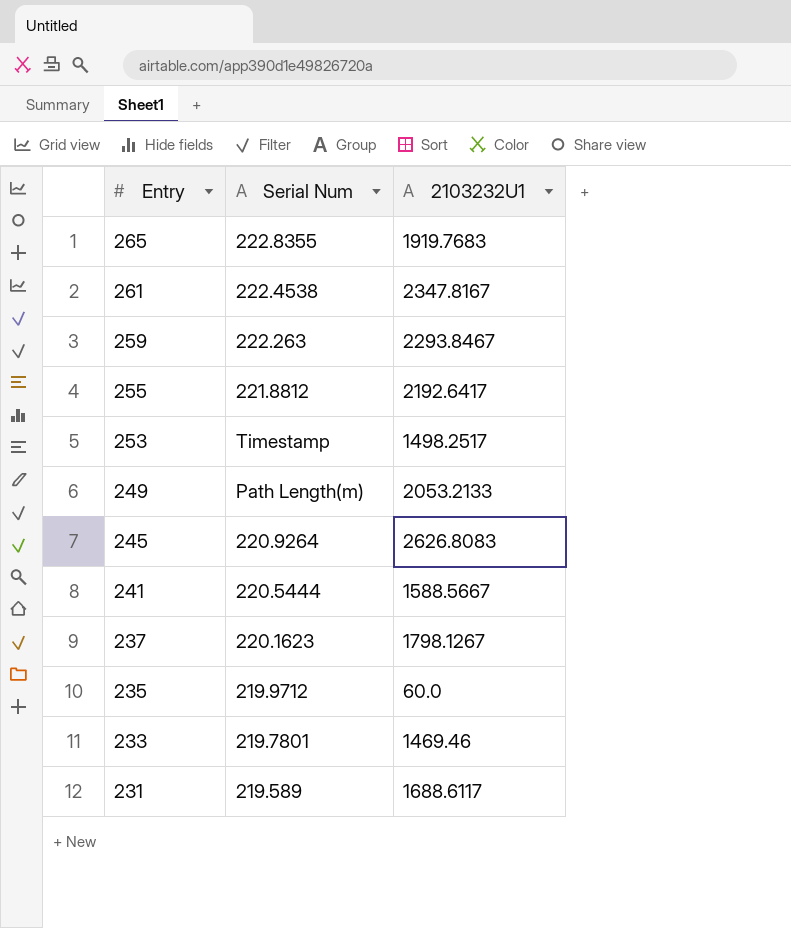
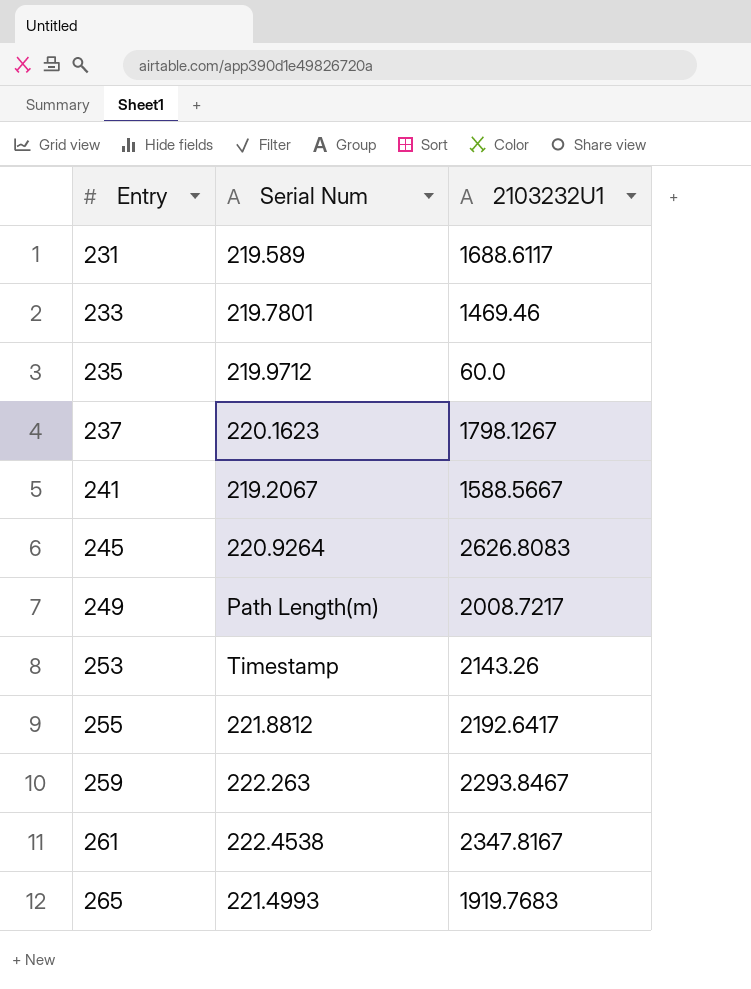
row order: Entry descending -> Entry ascending
241 | Serial Num: 220.5444 -> 219.2067
249 | 2103232U1: 2053.2133 -> 2008.7217
253 | 2103232U1: 1498.2517 -> 2143.26
265 | Serial Num: 222.8355 -> 221.4993

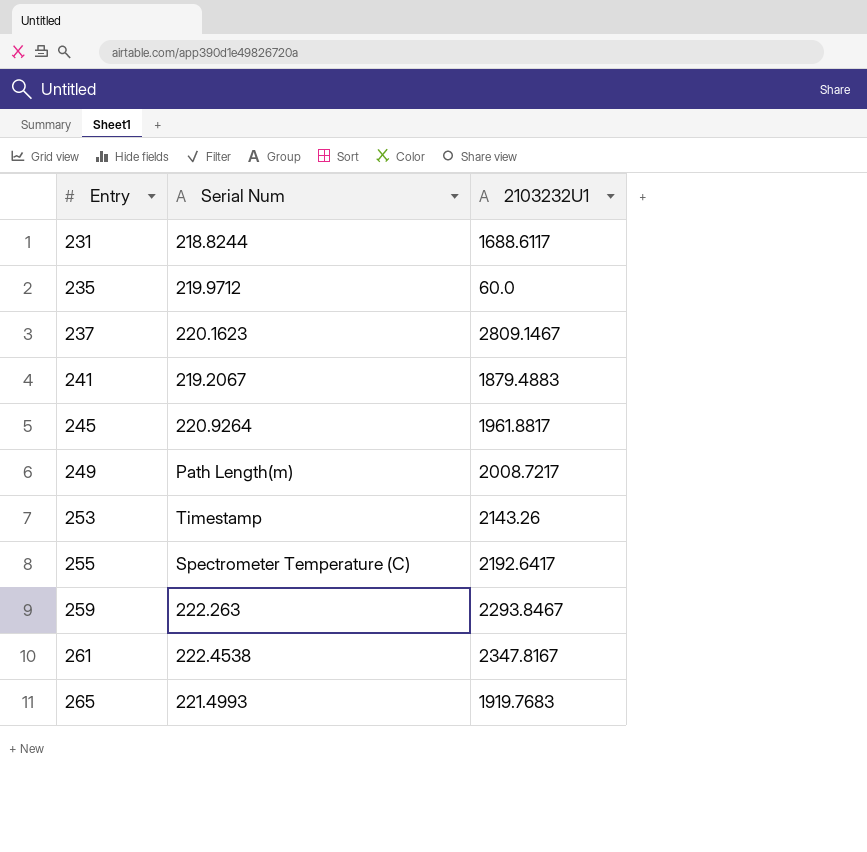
row 233: 219.7801 | 1469.46 -> none
231 | Serial Num: 219.589 -> 218.8244
237 | 2103232U1: 1798.1267 -> 2809.1467
241 | 2103232U1: 1588.5667 -> 1879.4883
245 | 2103232U1: 2626.8083 -> 1961.8817
255 | Serial Num: 221.8812 -> Spectrometer Temperature (C)

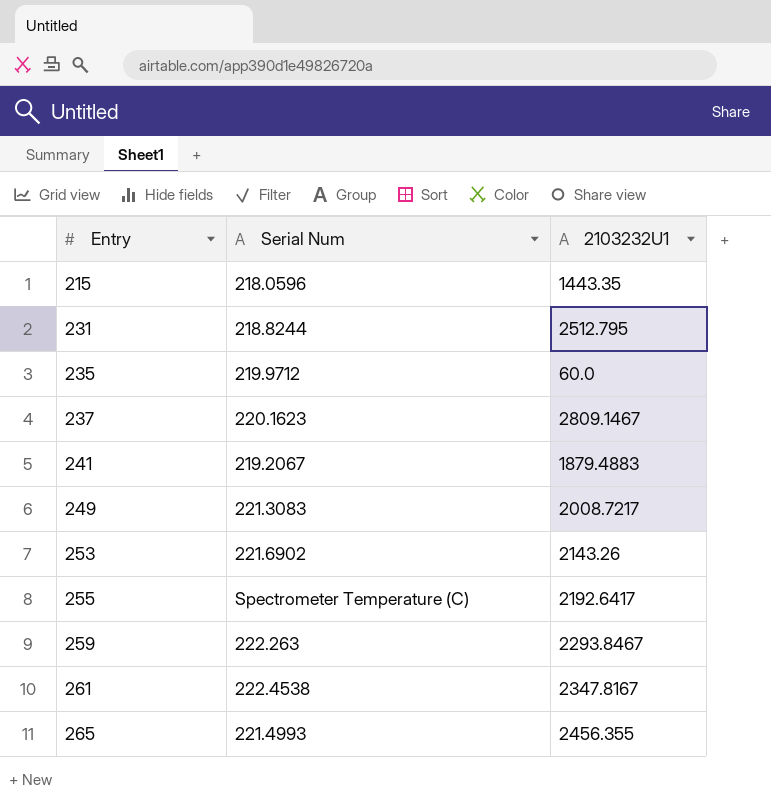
row 245: 220.9264 | 1961.8817 -> none
row 215: none -> 218.0596 | 1443.35
231 | 2103232U1: 1688.6117 -> 2512.795
249 | Serial Num: Path Length(m) -> 221.3083
253 | Serial Num: Timestamp -> 221.6902
265 | 2103232U1: 1919.7683 -> 2456.355

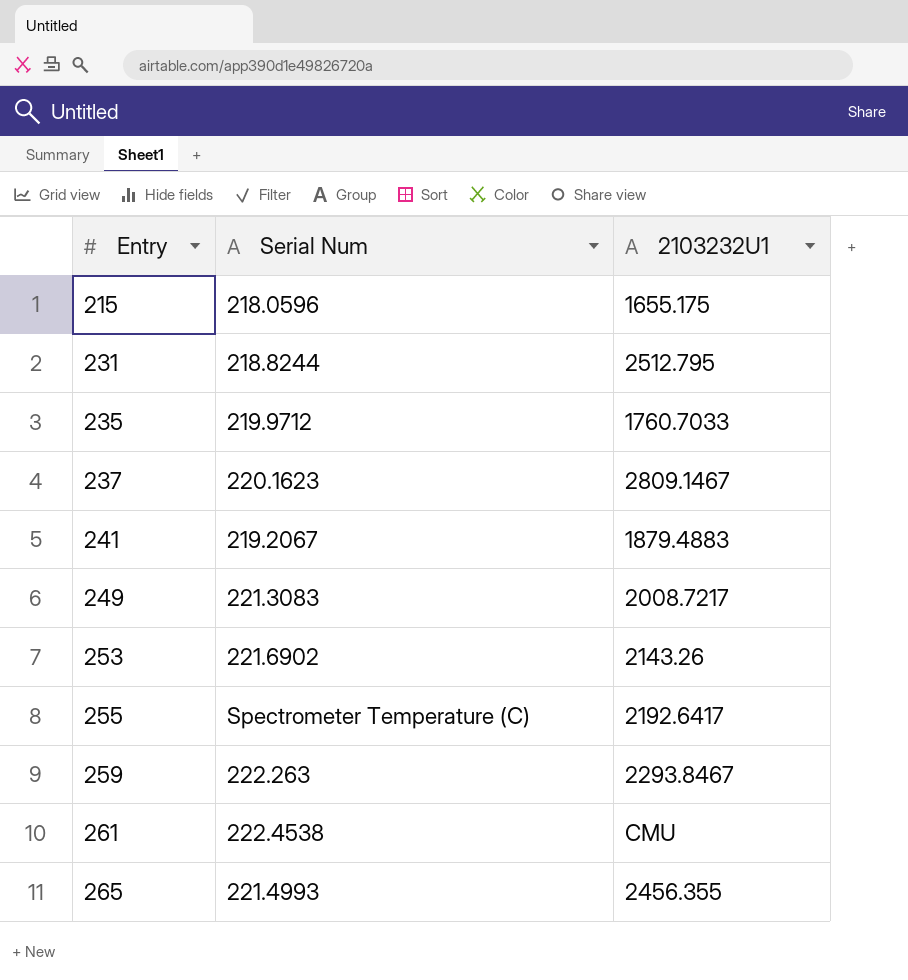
215 | 2103232U1: 1443.35 -> 1655.175
235 | 2103232U1: 60.0 -> 1760.7033
261 | 2103232U1: 2347.8167 -> CMU

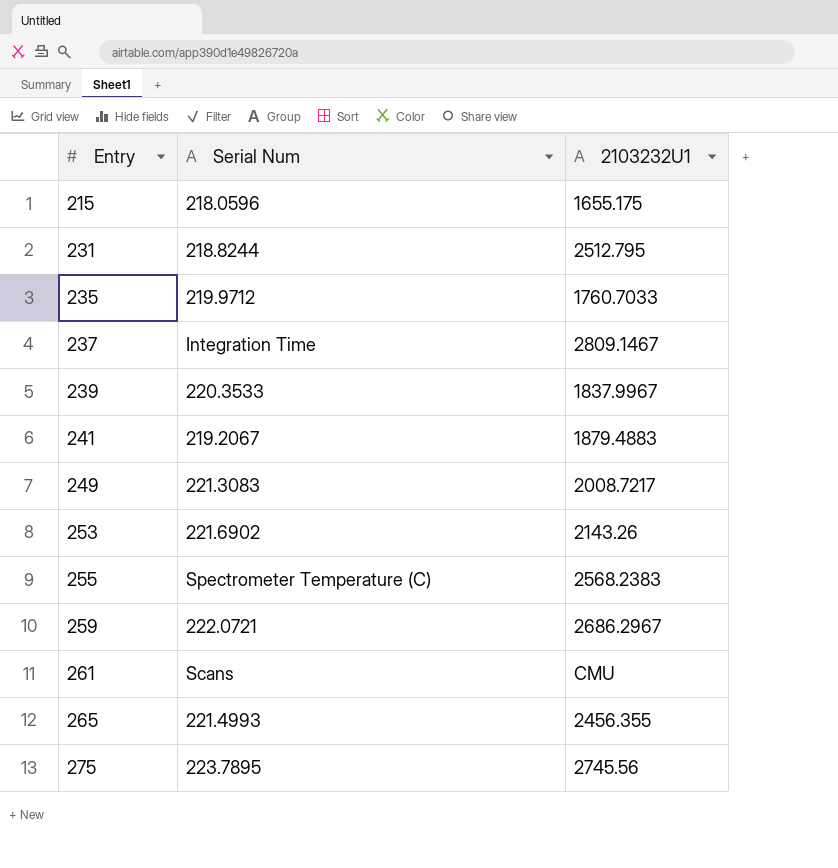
237 | Serial Num: 220.1623 -> Integration Time
row 239: none -> 220.3533 | 1837.9967
255 | 2103232U1: 2192.6417 -> 2568.2383
259 | Serial Num: 222.263 -> 222.0721
259 | 2103232U1: 2293.8467 -> 2686.2967
261 | Serial Num: 222.4538 -> Scans
row 275: none -> 223.7895 | 2745.56

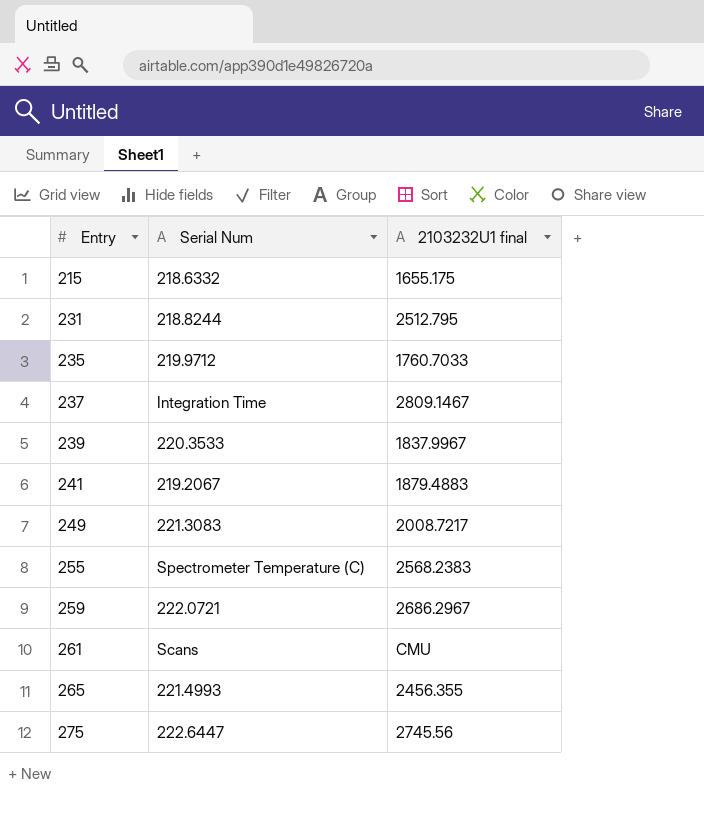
column name: 2103232U1 -> 2103232U1 final
row 253: 221.6902 | 2143.26 -> none
215 | Serial Num: 218.0596 -> 218.6332
275 | Serial Num: 223.7895 -> 222.6447

